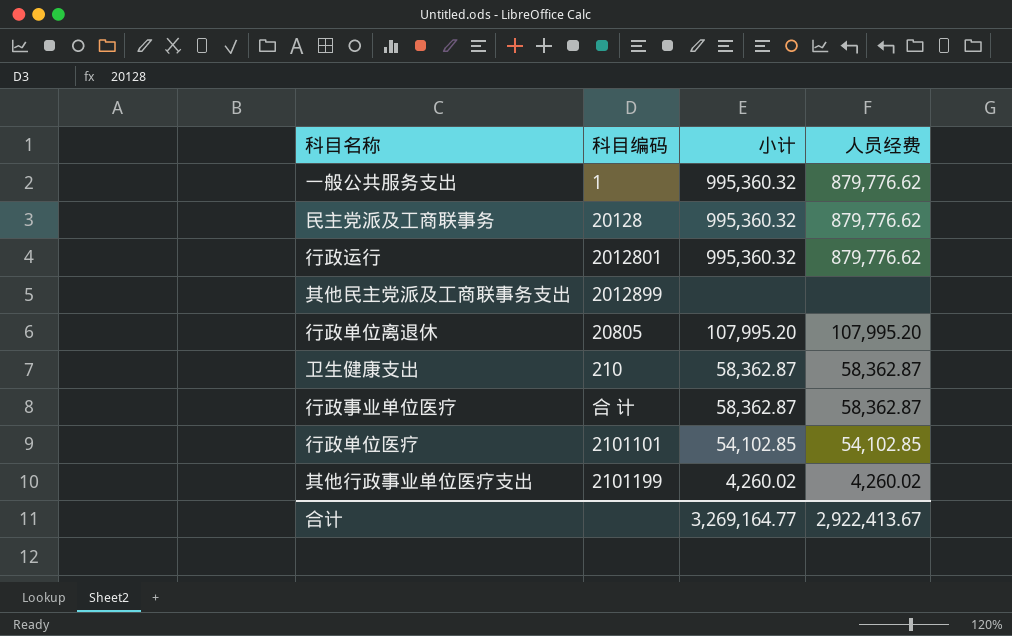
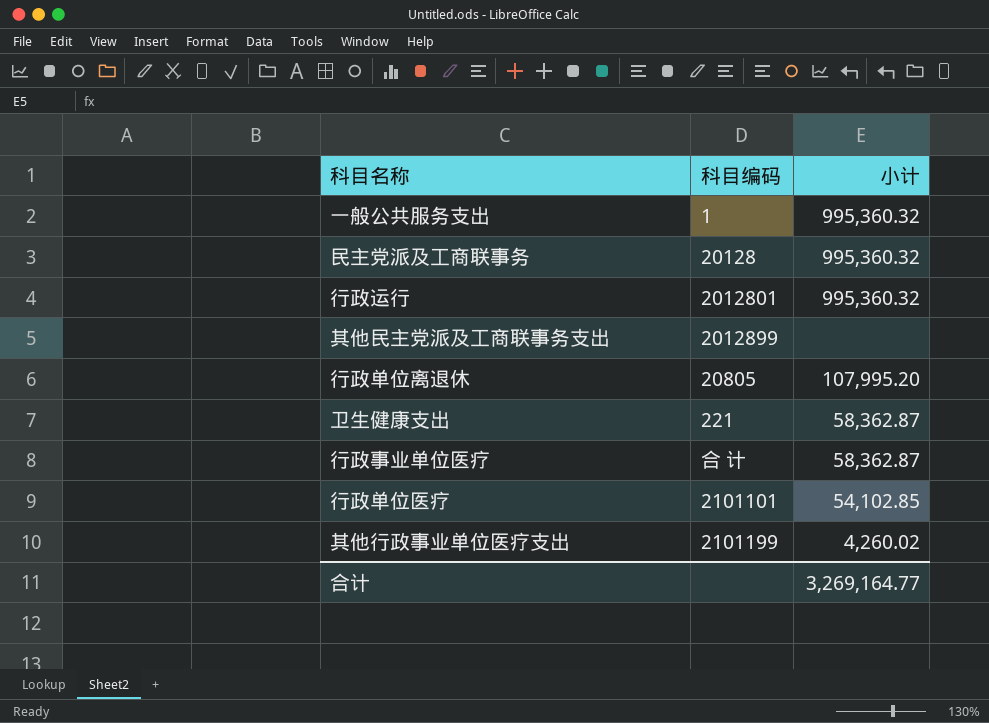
column 人员经费 | position: 4 -> none
卫生健康支出 | 科目编码: 210 -> 221

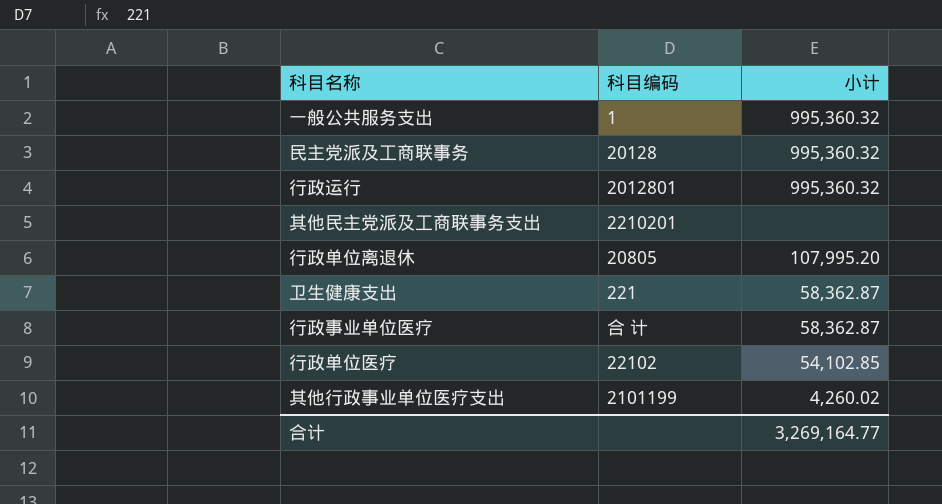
其他民主党派及工商联事务支出 | 科目编码: 2012899 -> 2210201
行政单位医疗 | 科目编码: 2101101 -> 22102

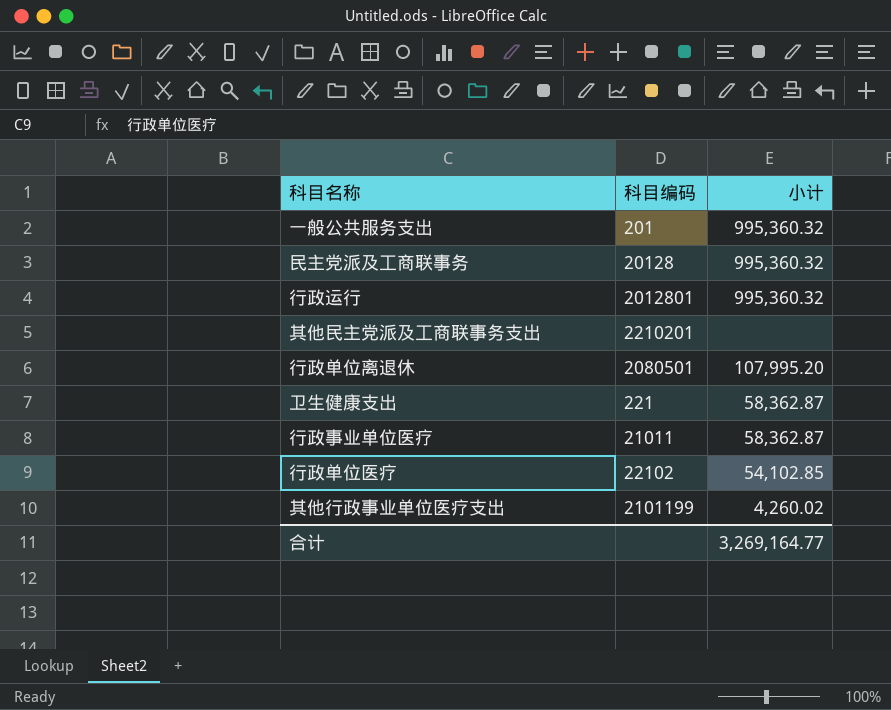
一般公共服务支出 | 科目编码: 1 -> 201
行政单位离退休 | 科目编码: 20805 -> 2080501
行政事业单位医疗 | 科目编码: 合 计 -> 21011

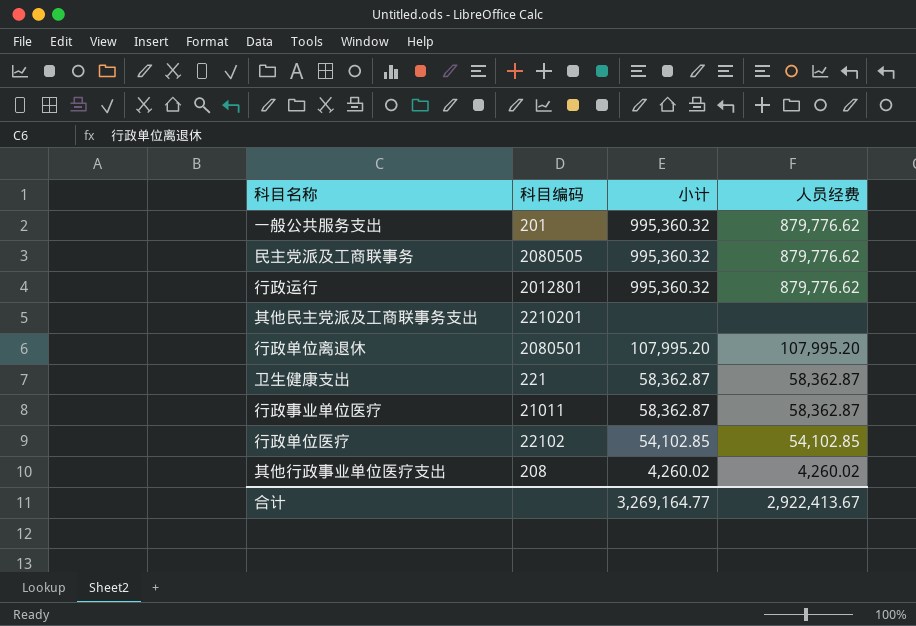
column 人员经费 | position: none -> 4
民主党派及工商联事务 | 科目编码: 20128 -> 2080505
其他行政事业单位医疗支出 | 科目编码: 2101199 -> 208

